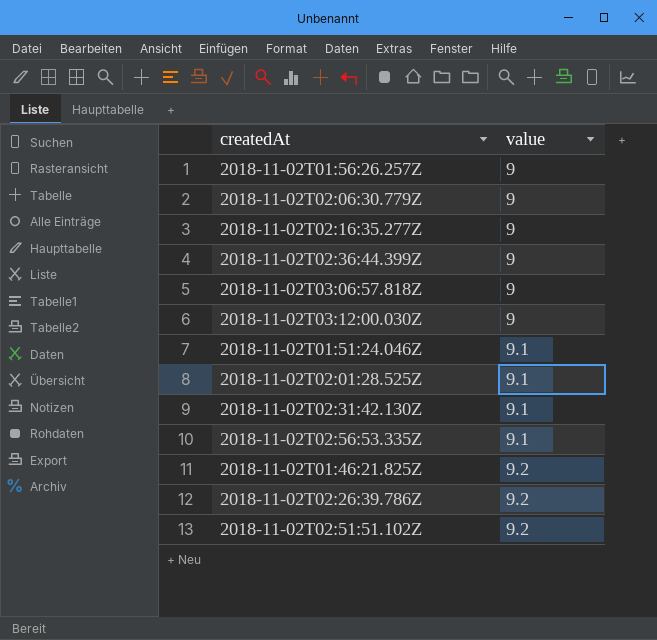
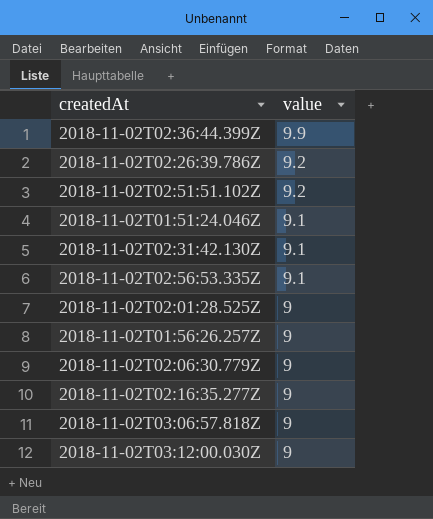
row order: value ascending -> value descending
row 2018-11-02T01:46:21.825Z: 9.2 -> none
2018-11-02T02:36:44.399Z | value: 9 -> 9.9
2018-11-02T02:01:28.525Z | value: 9.1 -> 9

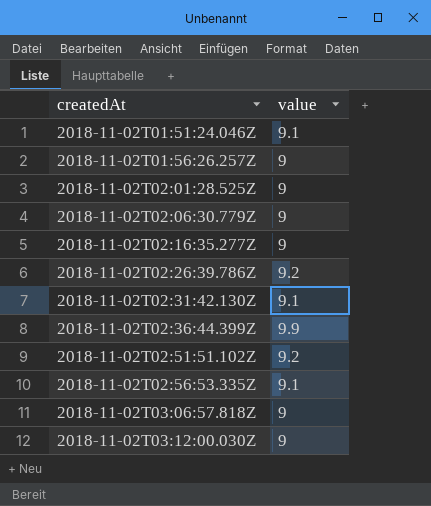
row order: value descending -> createdAt ascending

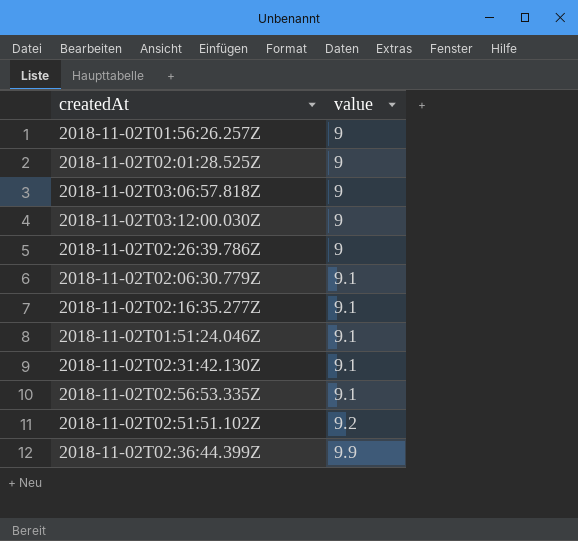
row order: createdAt ascending -> value ascending
2018-11-02T02:26:39.786Z | value: 9.2 -> 9
2018-11-02T02:06:30.779Z | value: 9 -> 9.1
2018-11-02T02:16:35.277Z | value: 9 -> 9.1

